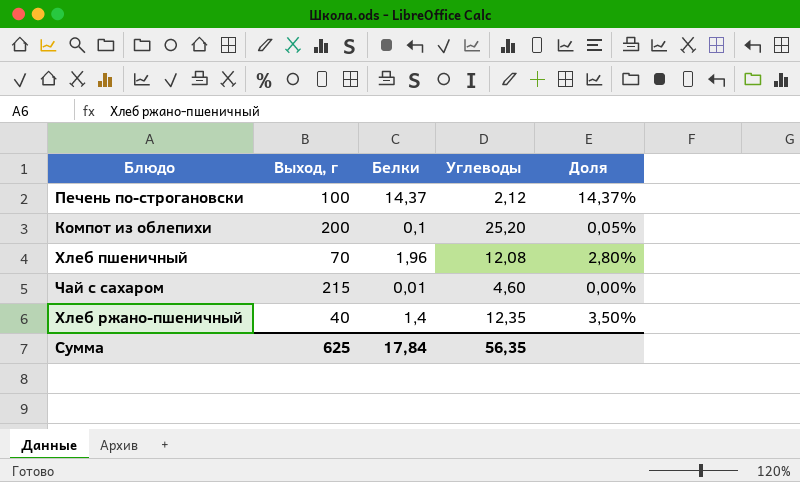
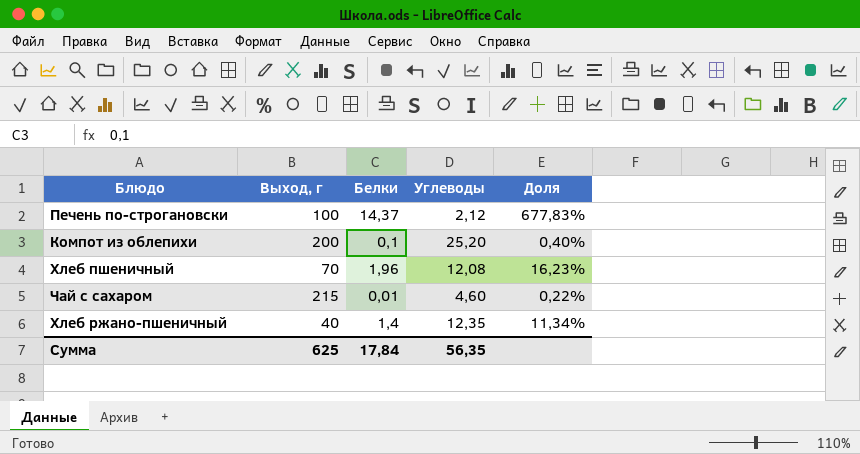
column Доля | formula: [Белки] / [Выход, г] -> [Белки] / [Углеводы]

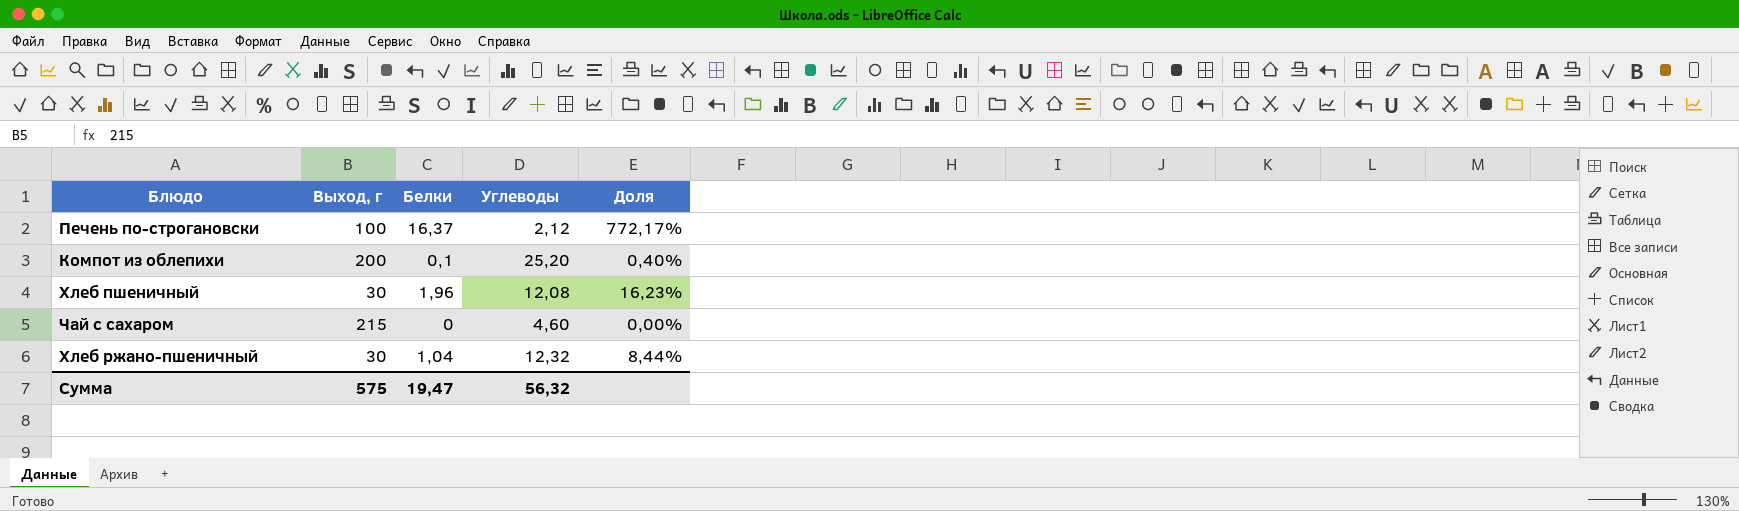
Печень по-строгановски | Белки: 14,37 -> 16,37
Печень по-строгановски | Доля: 677,83% -> 772,17%
Хлеб пшеничный | Выход, г: 70 -> 30
Чай с сахаром | Белки: 0,01 -> 0
Чай с сахаром | Доля: 0,22% -> 0,00%
Хлеб ржано-пшеничный | Выход, г: 40 -> 30
Хлеб ржано-пшеничный | Белки: 1,4 -> 1,04
Хлеб ржано-пшеничный | Углеводы: 12,35 -> 12,32
Хлеб ржано-пшеничный | Доля: 11,34% -> 8,44%
Сумма | Выход, г: 625 -> 575
Сумма | Белки: 17,84 -> 19,47
Сумма | Углеводы: 56,35 -> 56,32

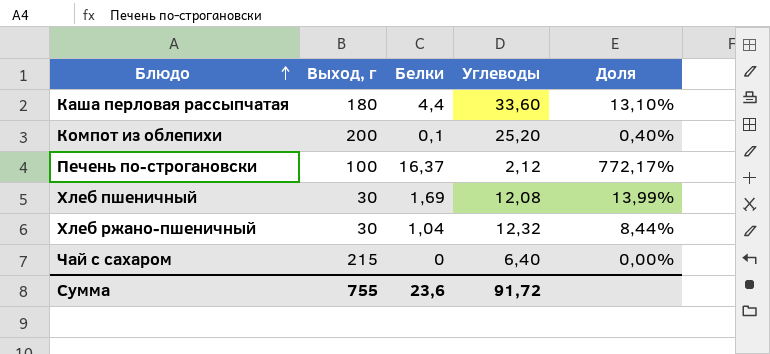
row order: none -> Блюдо ascending
row Каша перловая рассыпчатая: none -> 180 | 4,4 | 33,60 | 13,10%
Хлеб пшеничный | Белки: 1,96 -> 1,69
Хлеб пшеничный | Доля: 16,23% -> 13,99%
Чай с сахаром | Углеводы: 4,60 -> 6,40
Сумма | Выход, г: 575 -> 755
Сумма | Белки: 19,47 -> 23,6
Сумма | Углеводы: 56,32 -> 91,72

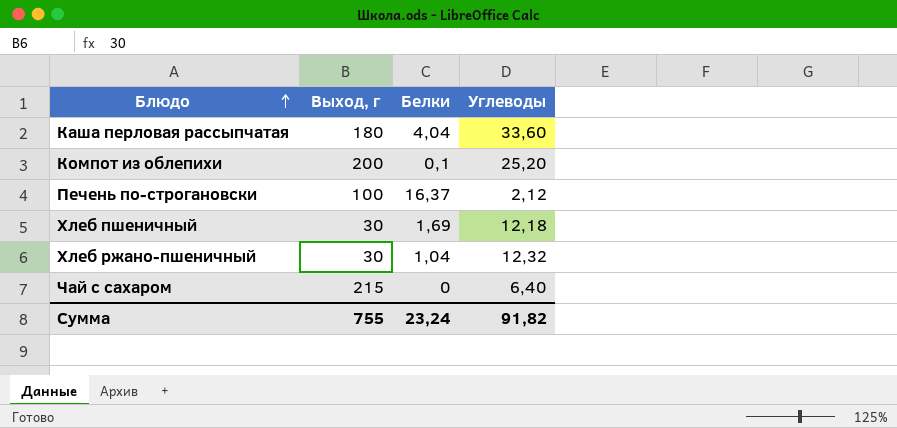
column Доля | formula: [Белки] / [Углеводы] -> none
Каша перловая рассыпчатая | Белки: 4,4 -> 4,04
Хлеб пшеничный | Углеводы: 12,08 -> 12,18
Сумма | Белки: 23,6 -> 23,24
Сумма | Углеводы: 91,72 -> 91,82

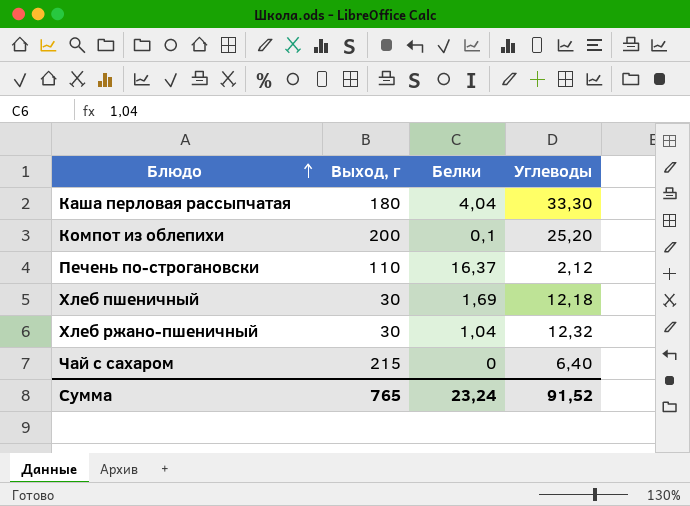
Каша перловая рассыпчатая | Углеводы: 33,60 -> 33,30
Печень по-строгановски | Выход, г: 100 -> 110
Сумма | Выход, г: 755 -> 765
Сумма | Углеводы: 91,82 -> 91,52

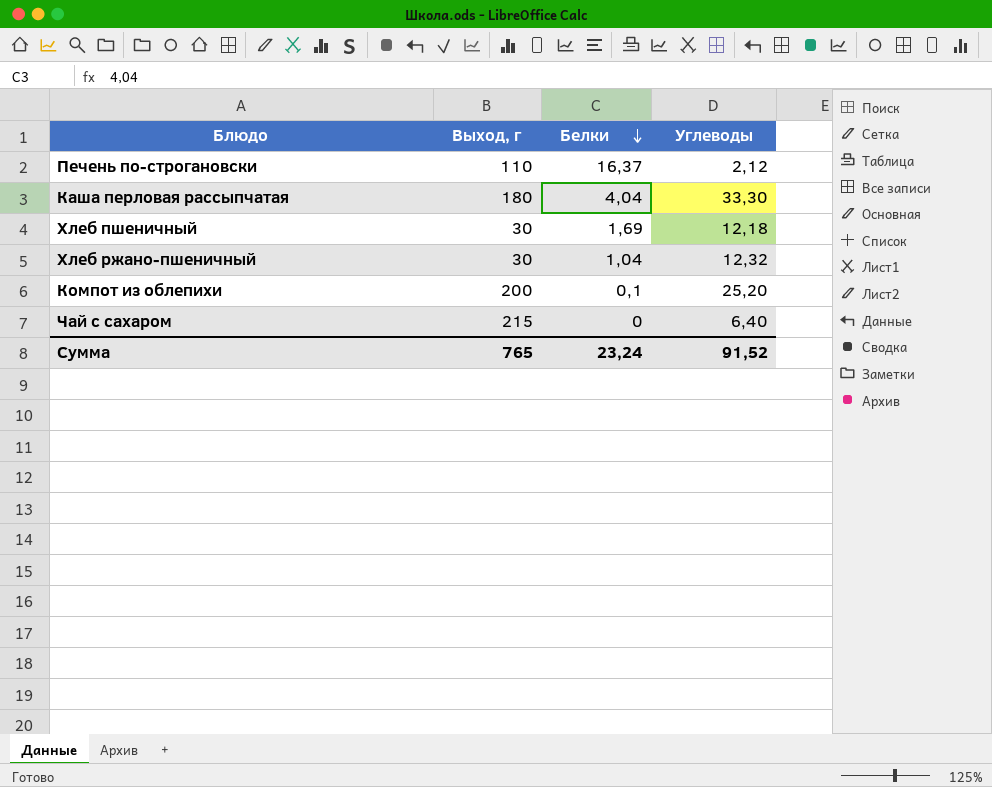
row order: Блюдо ascending -> Белки descending

